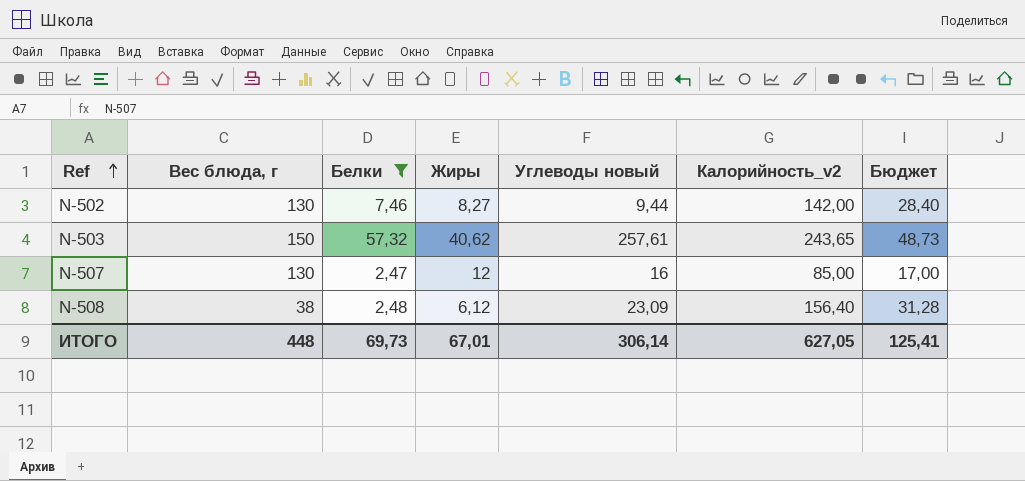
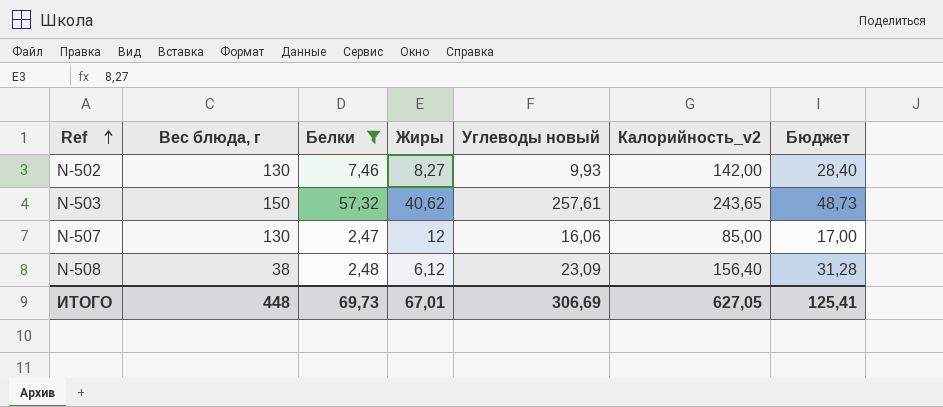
N-502 | Углеводы новый: 9,44 -> 9,93
N-507 | Углеводы новый: 16 -> 16,06
ИТОГО | Углеводы новый: 306,14 -> 306,69

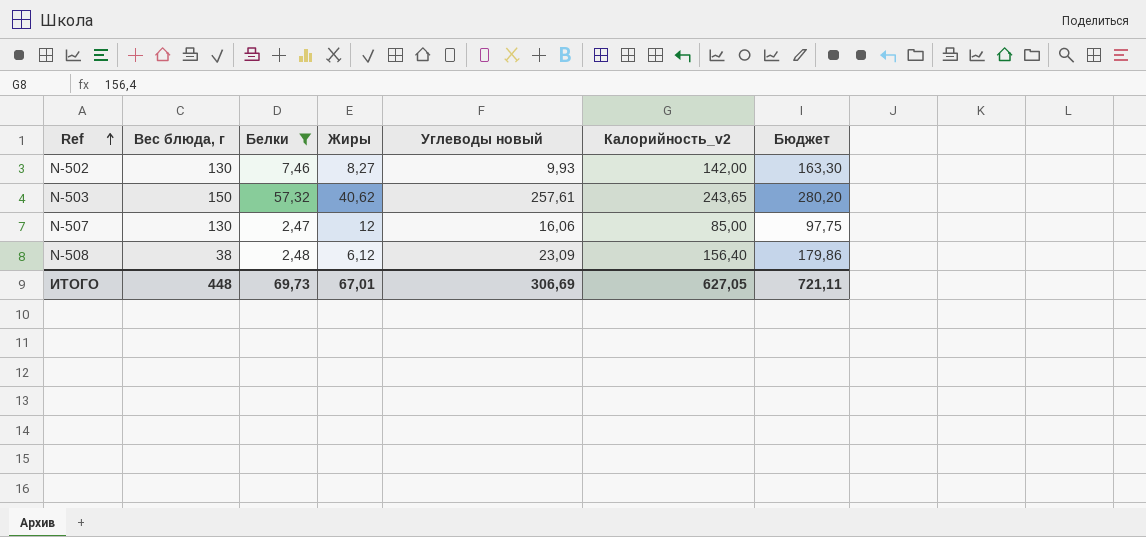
column Бюджет | formula: [Калорийность_v2] * 0,2 -> [Калорийность_v2] * 1,15
ИТОГО | Бюджет: 125,41 -> 721,11

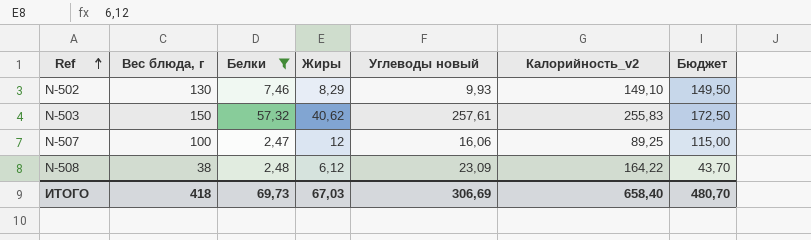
column Бюджет | formula: [Калорийность_v2] * 1,15 -> [Вес блюда, г] * 1,15
N-502 | Жиры: 8,27 -> 8,29
N-502 | Калорийность_v2: 142,00 -> 149,10
N-503 | Калорийность_v2: 243,65 -> 255,83
N-507 | Вес блюда, г: 130 -> 100
N-507 | Калорийность_v2: 85,00 -> 89,25
N-508 | Калорийность_v2: 156,40 -> 164,22
ИТОГО | Вес блюда, г: 448 -> 418
ИТОГО | Жиры: 67,01 -> 67,03
ИТОГО | Калорийность_v2: 627,05 -> 658,40
ИТОГО | Бюджет: 721,11 -> 480,70

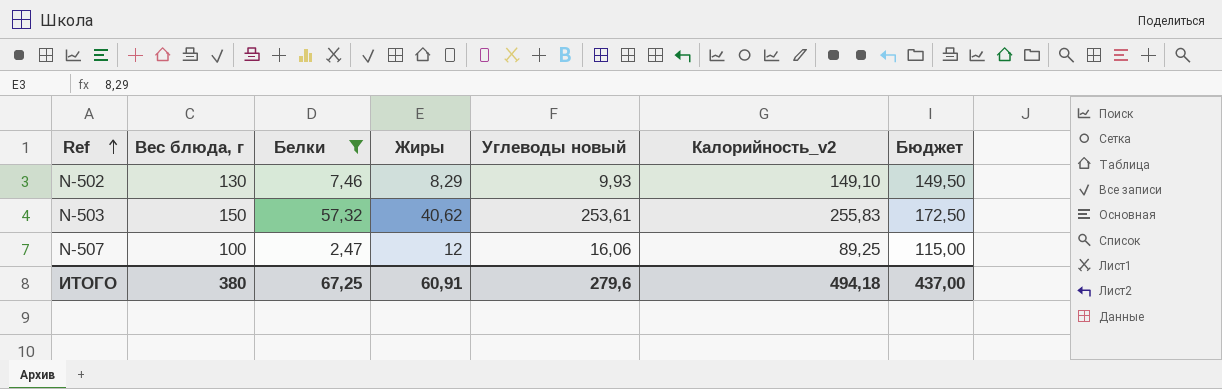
row N-508: 38 | 2,48 | 6,12 | 23,09 | 164,22 | 43,70 -> none
N-503 | Углеводы новый: 257,61 -> 253,61
ИТОГО | Вес блюда, г: 418 -> 380
ИТОГО | Белки: 69,73 -> 67,25
ИТОГО | Жиры: 67,03 -> 60,91
ИТОГО | Углеводы новый: 306,69 -> 279,6
ИТОГО | Калорийность_v2: 658,40 -> 494,18
ИТОГО | Бюджет: 480,70 -> 437,00

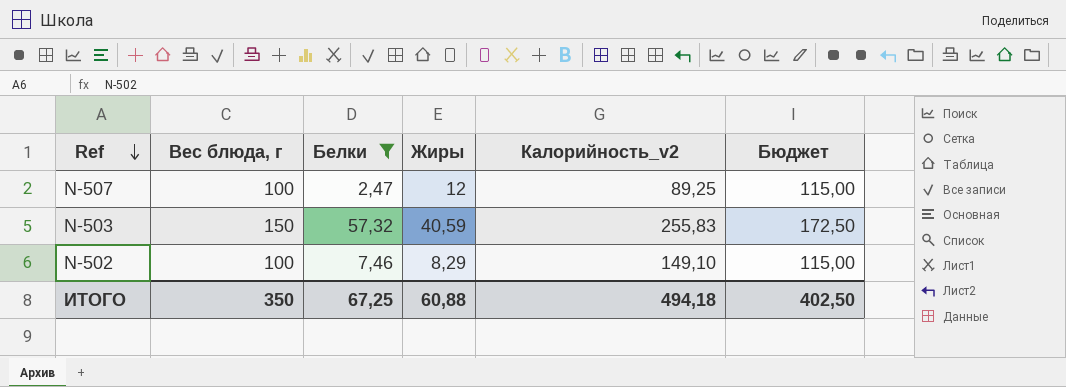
row order: Ref ascending -> Ref descending
column Углеводы новый | position: 5 -> none
N-503 | Жиры: 40,62 -> 40,59
N-502 | Вес блюда, г: 130 -> 100
N-502 | Бюджет: 149,50 -> 115,00
ИТОГО | Вес блюда, г: 380 -> 350
ИТОГО | Жиры: 60,91 -> 60,88
ИТОГО | Бюджет: 437,00 -> 402,50

